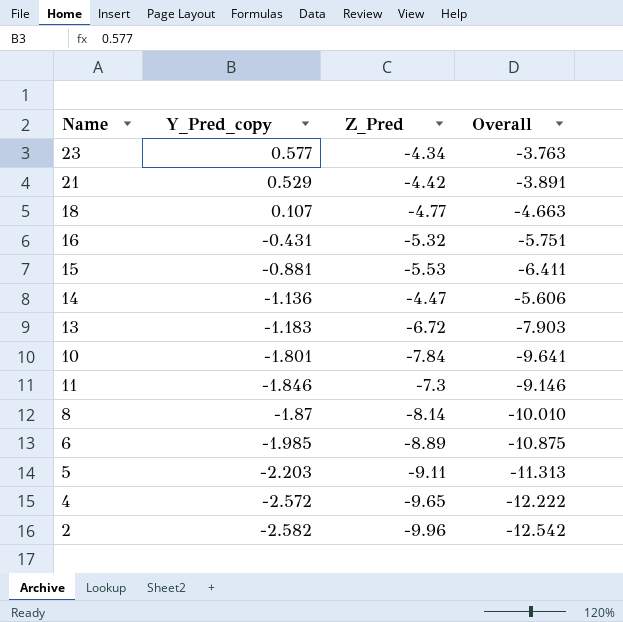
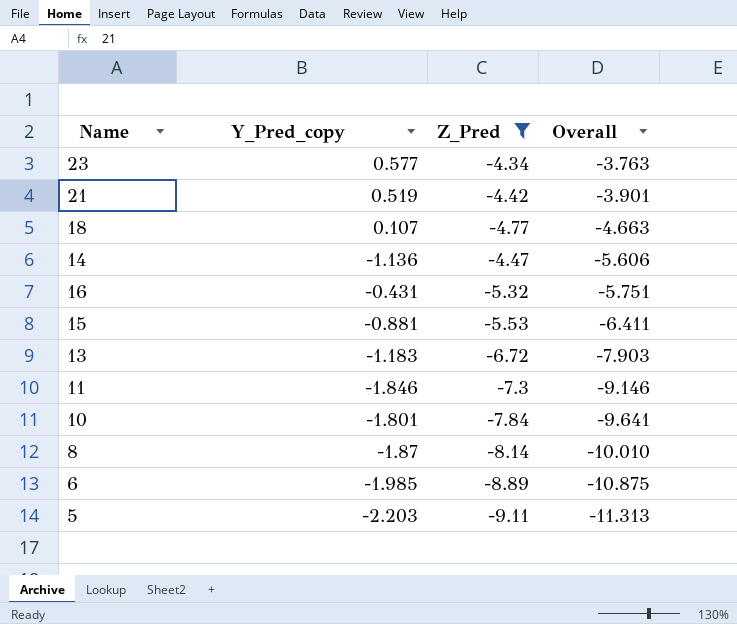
filter: none -> Z_Pred >= -9.11
row order: Y_Pred_copy descending -> Overall descending
21 | Y_Pred_copy: 0.529 -> 0.519
21 | Overall: -3.891 -> -3.901

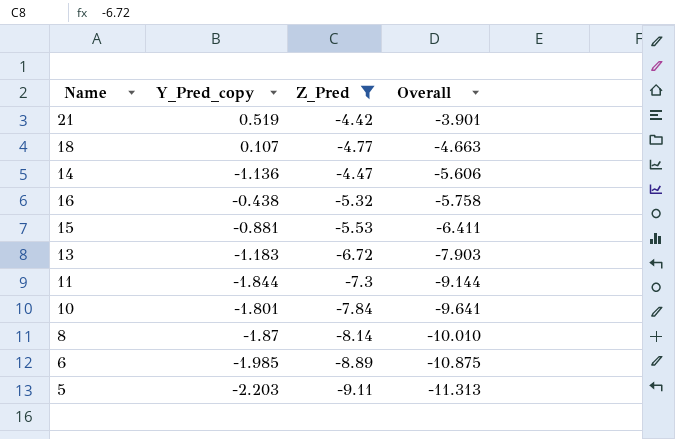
row 23: 0.577 | -4.34 | -3.763 -> none
16 | Y_Pred_copy: -0.431 -> -0.438
16 | Overall: -5.751 -> -5.758
11 | Y_Pred_copy: -1.846 -> -1.844
11 | Overall: -9.146 -> -9.144

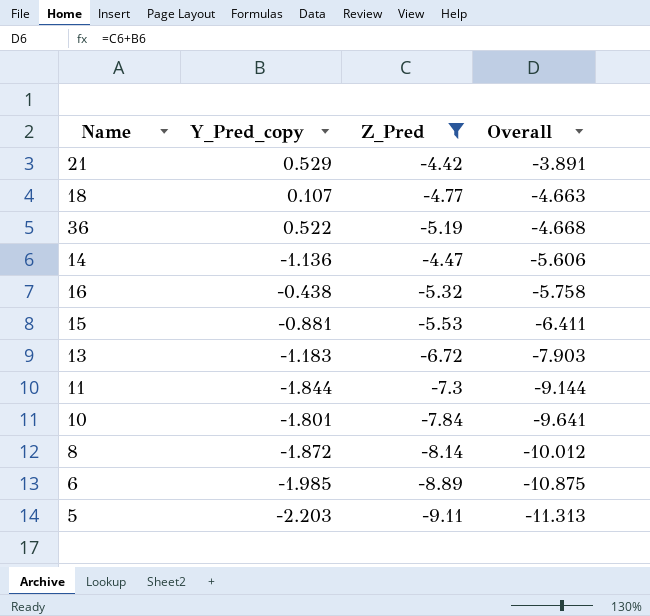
21 | Y_Pred_copy: 0.519 -> 0.529
21 | Overall: -3.901 -> -3.891
row 36: none -> 0.522 | -5.19 | -4.668
8 | Y_Pred_copy: -1.87 -> -1.872
8 | Overall: -10.010 -> -10.012

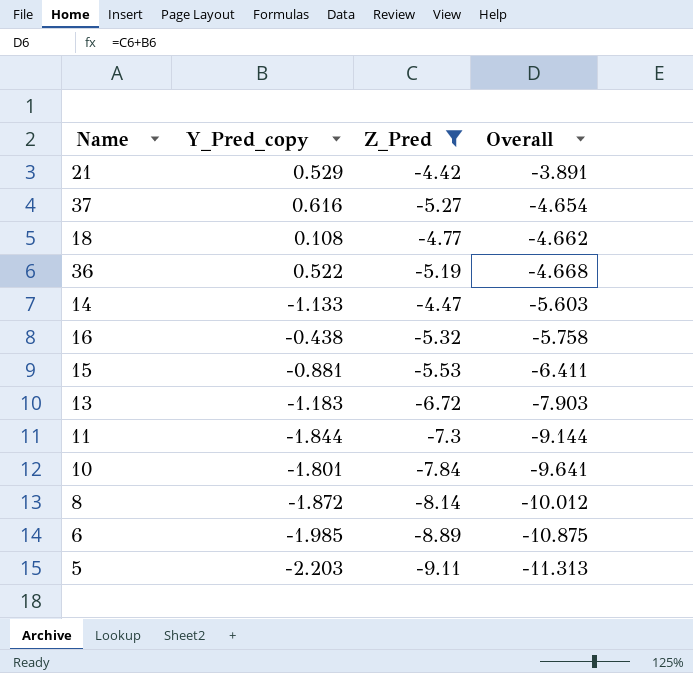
row 37: none -> 0.616 | -5.27 | -4.654
18 | Y_Pred_copy: 0.107 -> 0.108
18 | Overall: -4.663 -> -4.662
14 | Y_Pred_copy: -1.136 -> -1.133
14 | Overall: -5.606 -> -5.603

